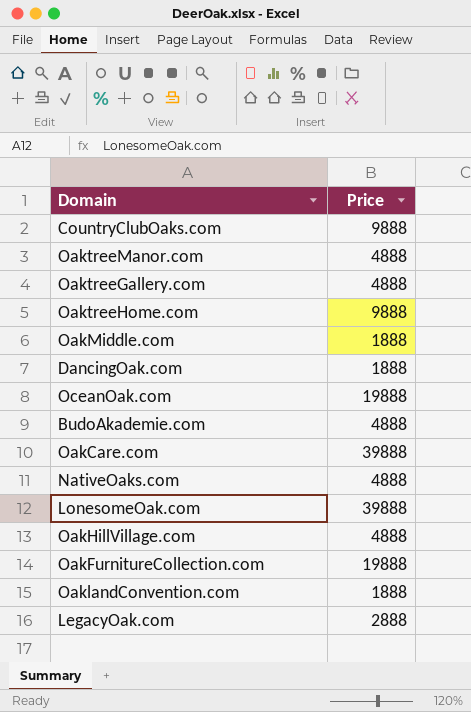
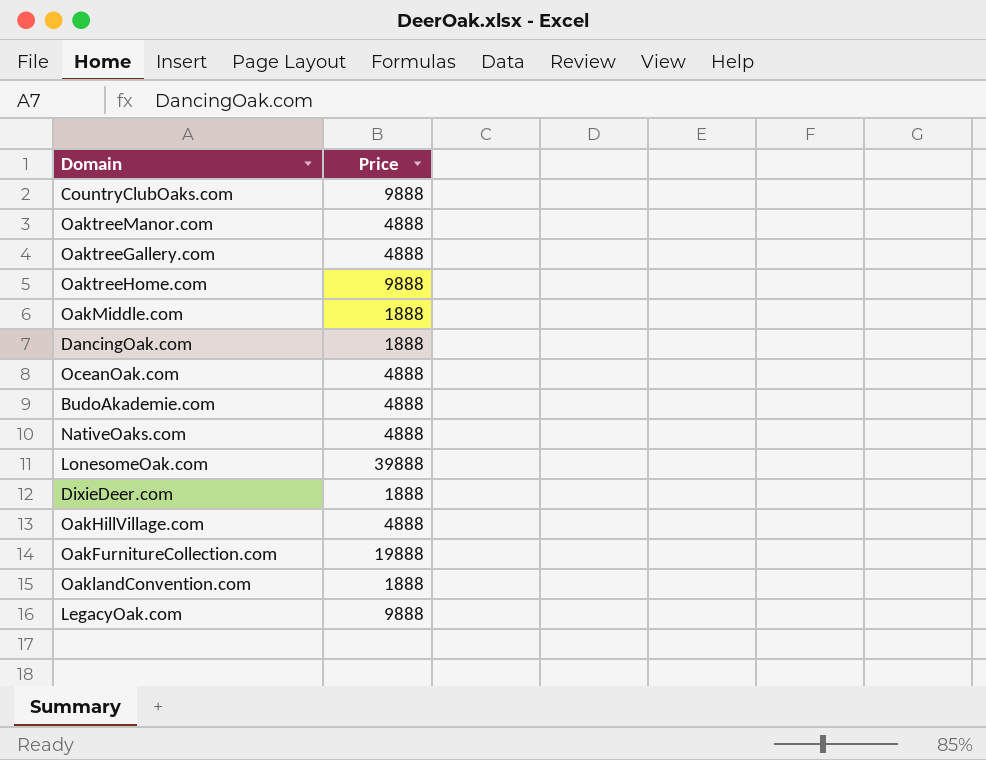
row OakCare.com: 39888 -> none
OceanOak.com | Price: 19888 -> 4888
row DixieDeer.com: none -> 1888
LegacyOak.com | Price: 2888 -> 9888

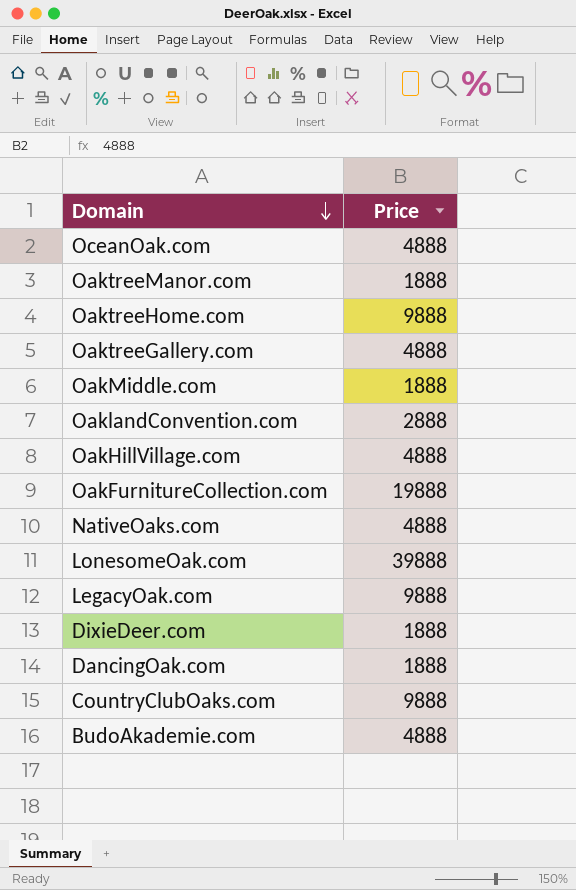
row order: none -> Domain descending
OaktreeManor.com | Price: 4888 -> 1888
OaklandConvention.com | Price: 1888 -> 2888

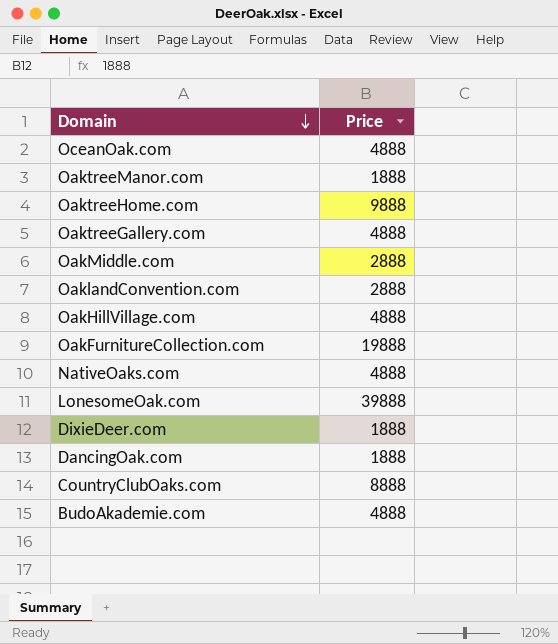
row LegacyOak.com: 9888 -> none
OakMiddle.com | Price: 1888 -> 2888
CountryClubOaks.com | Price: 9888 -> 8888

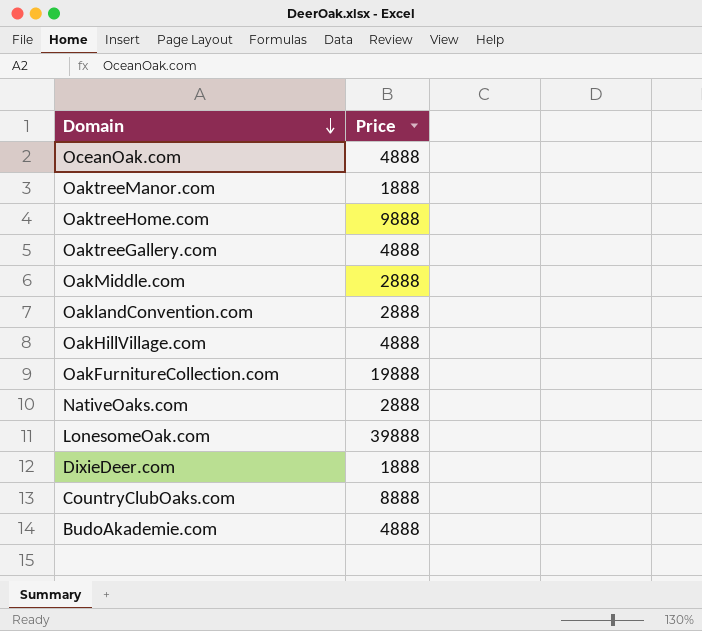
row DancingOak.com: 1888 -> none
NativeOaks.com | Price: 4888 -> 2888

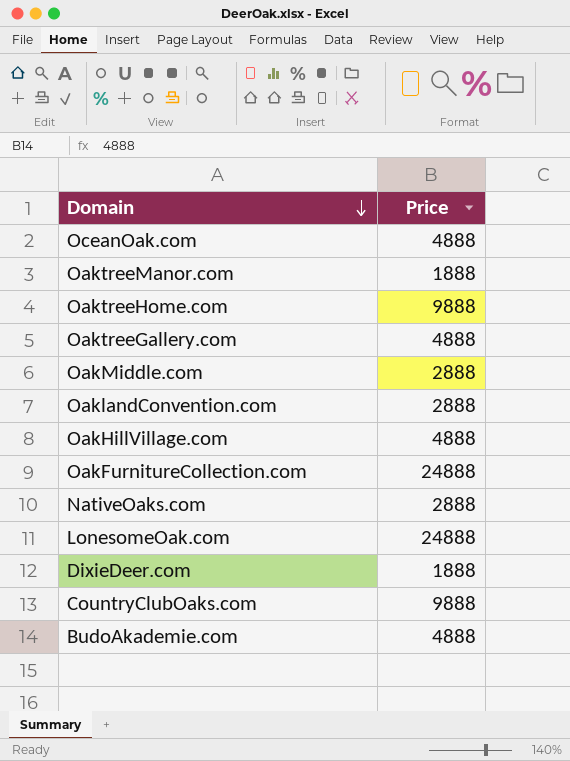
OakFurnitureCollection.com | Price: 19888 -> 24888
LonesomeOak.com | Price: 39888 -> 24888
CountryClubOaks.com | Price: 8888 -> 9888

